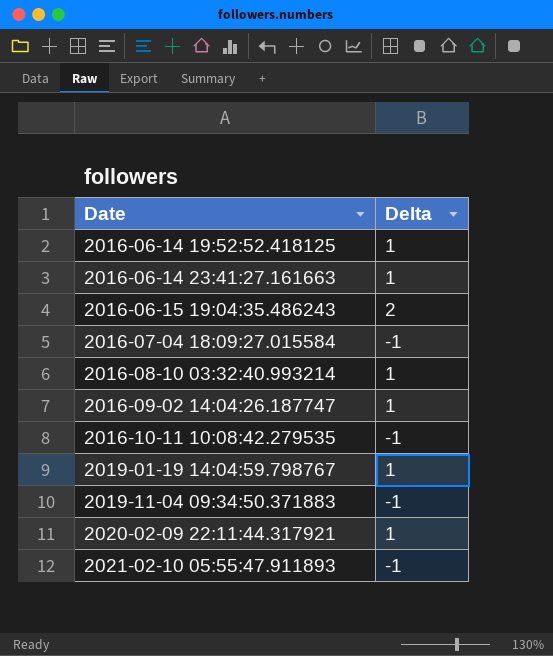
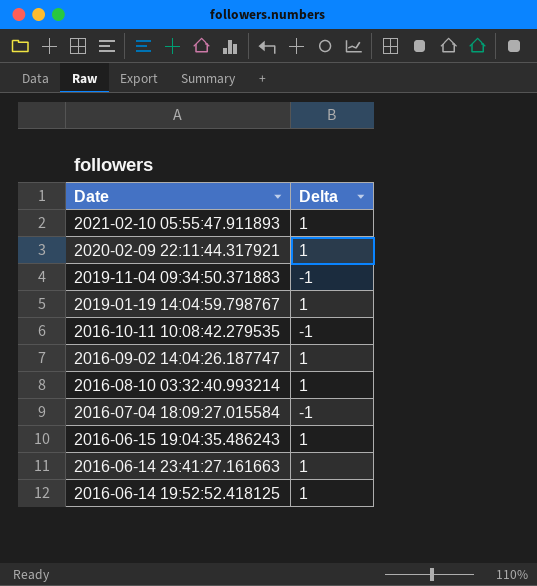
row order: Date ascending -> Date descending
2021-02-10 05:55:47.911893 | Delta: -1 -> 1
2016-06-15 19:04:35.486243 | Delta: 2 -> 1

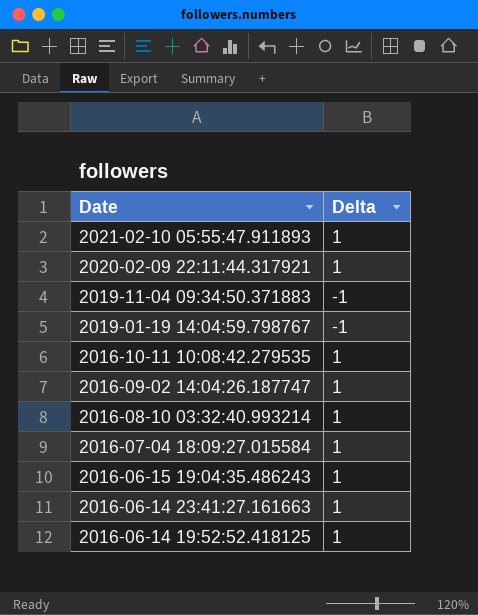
2019-01-19 14:04:59.798767 | Delta: 1 -> -1
2016-10-11 10:08:42.279535 | Delta: -1 -> 1
2016-07-04 18:09:27.015584 | Delta: -1 -> 1

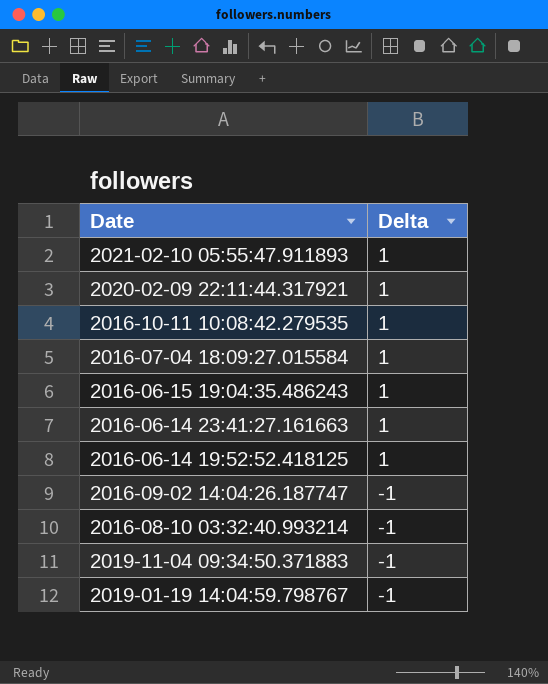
row order: Date descending -> Delta descending
2016-09-02 14:04:26.187747 | Delta: 1 -> -1
2016-08-10 03:32:40.993214 | Delta: 1 -> -1

